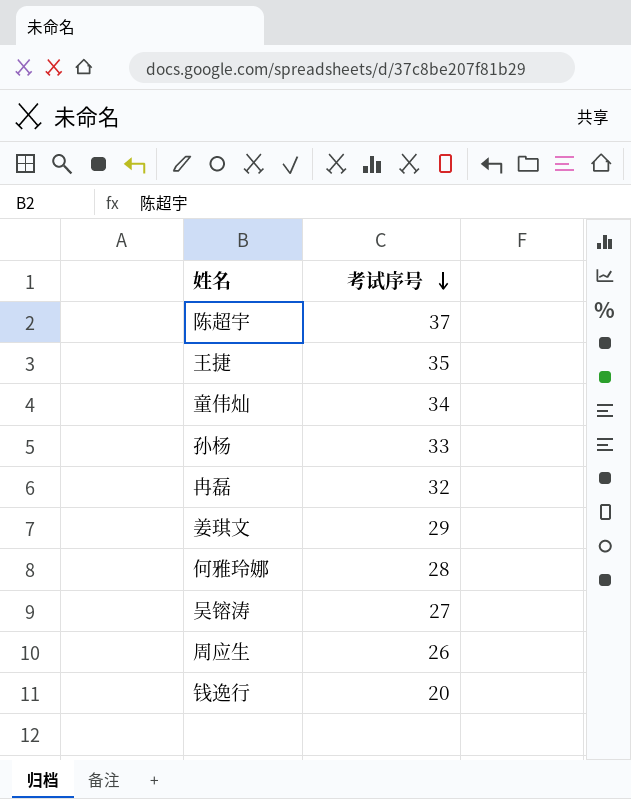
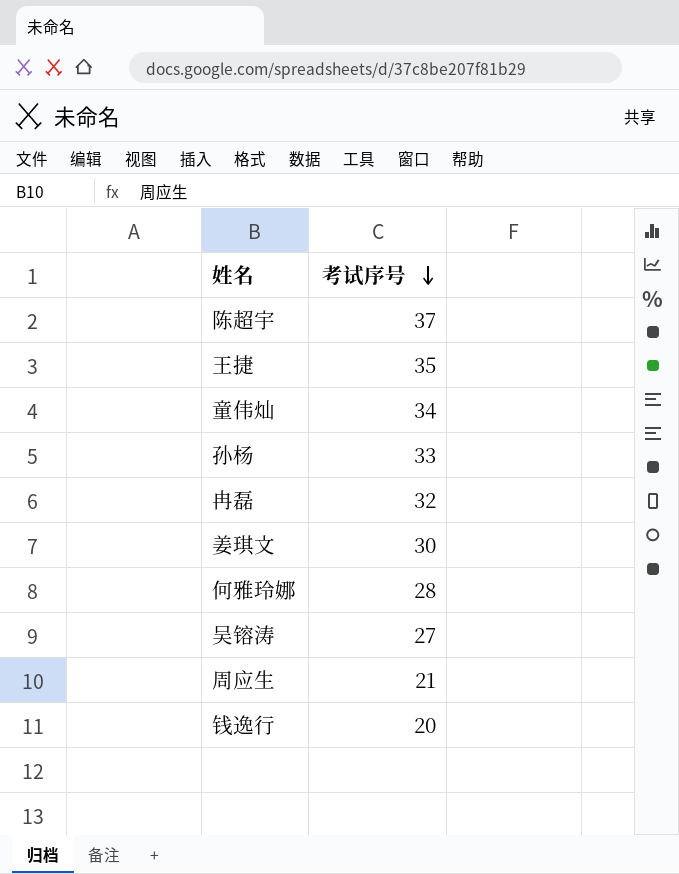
姜琪文 | 考试序号: 29 -> 30
周应生 | 考试序号: 26 -> 21

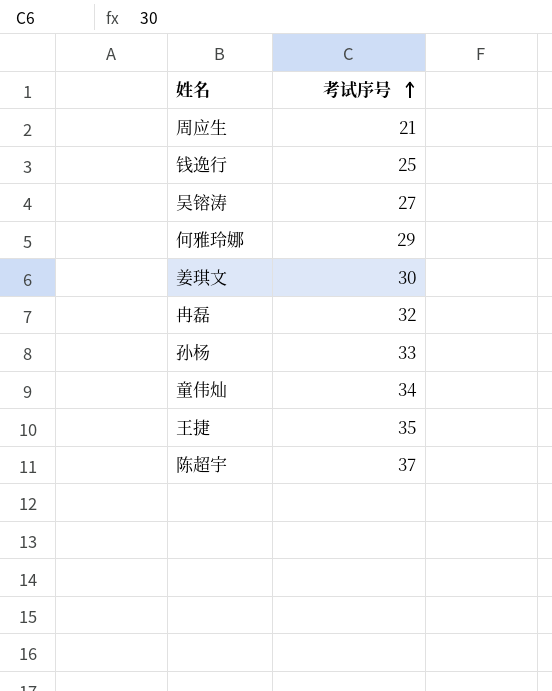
row order: 考试序号 descending -> 考试序号 ascending
钱逸行 | 考试序号: 20 -> 25
何雅玲娜 | 考试序号: 28 -> 29

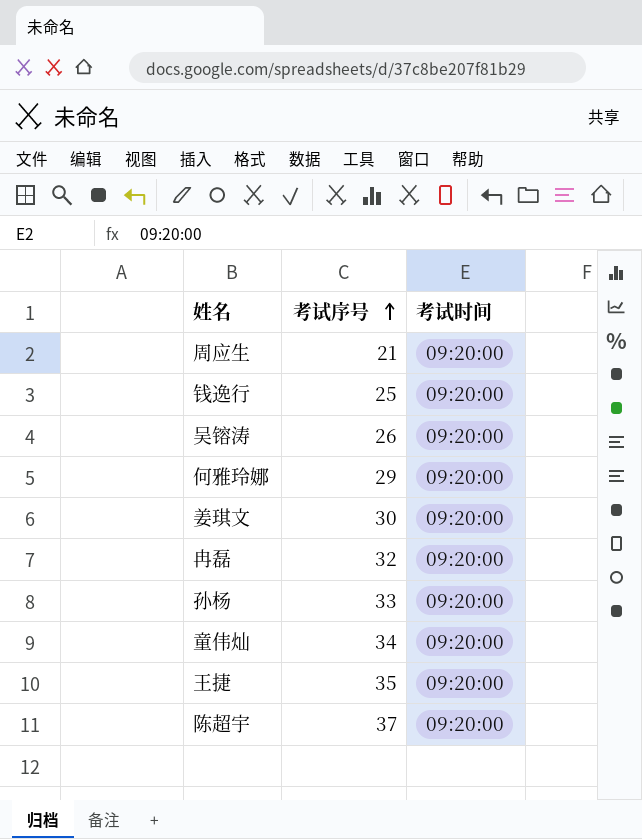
column 考试时间 | position: none -> 3
吴镕涛 | 考试序号: 27 -> 26

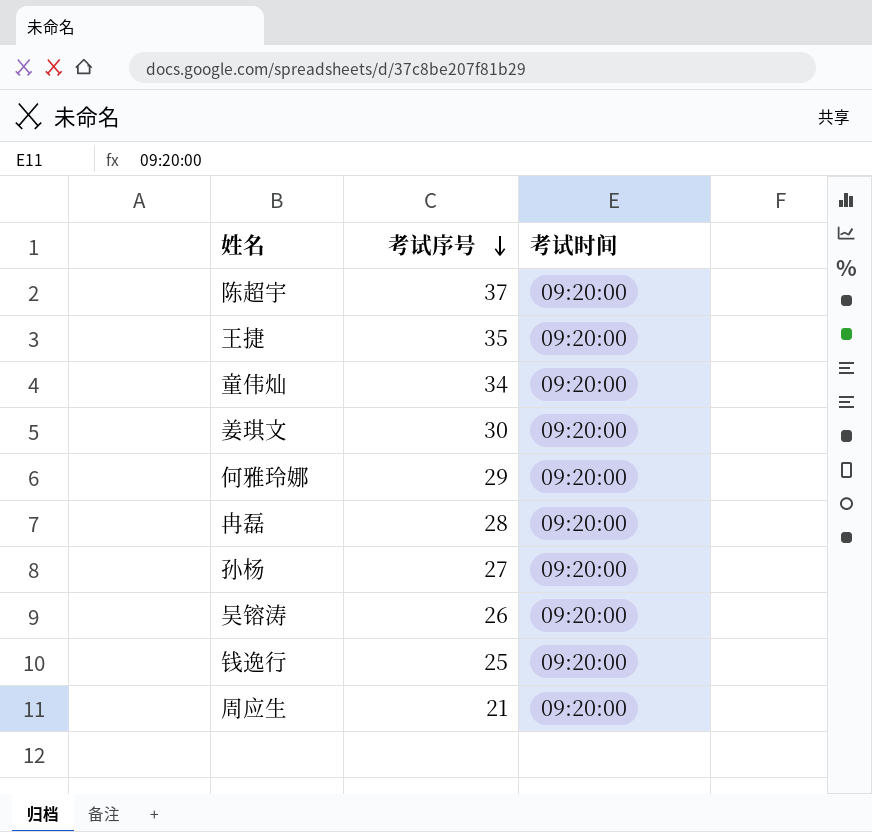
row order: 考试序号 ascending -> 考试序号 descending
冉磊 | 考试序号: 32 -> 28
孙杨 | 考试序号: 33 -> 27

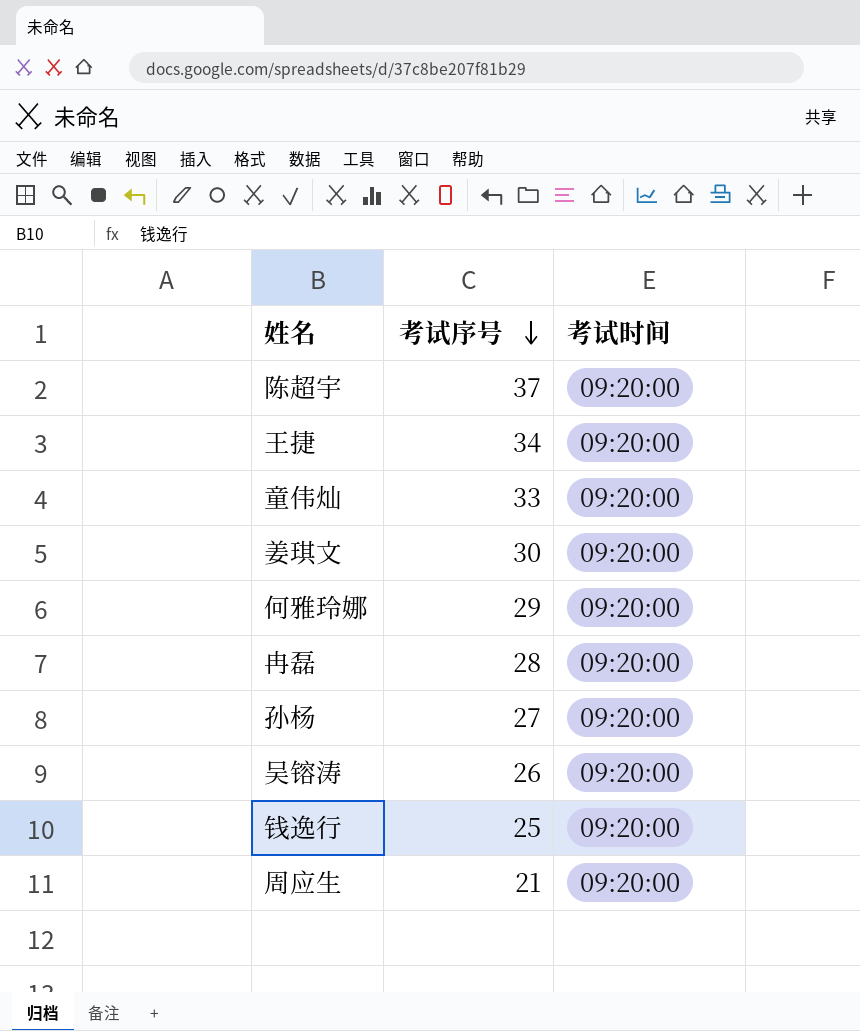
王捷 | 考试序号: 35 -> 34
童伟灿 | 考试序号: 34 -> 33

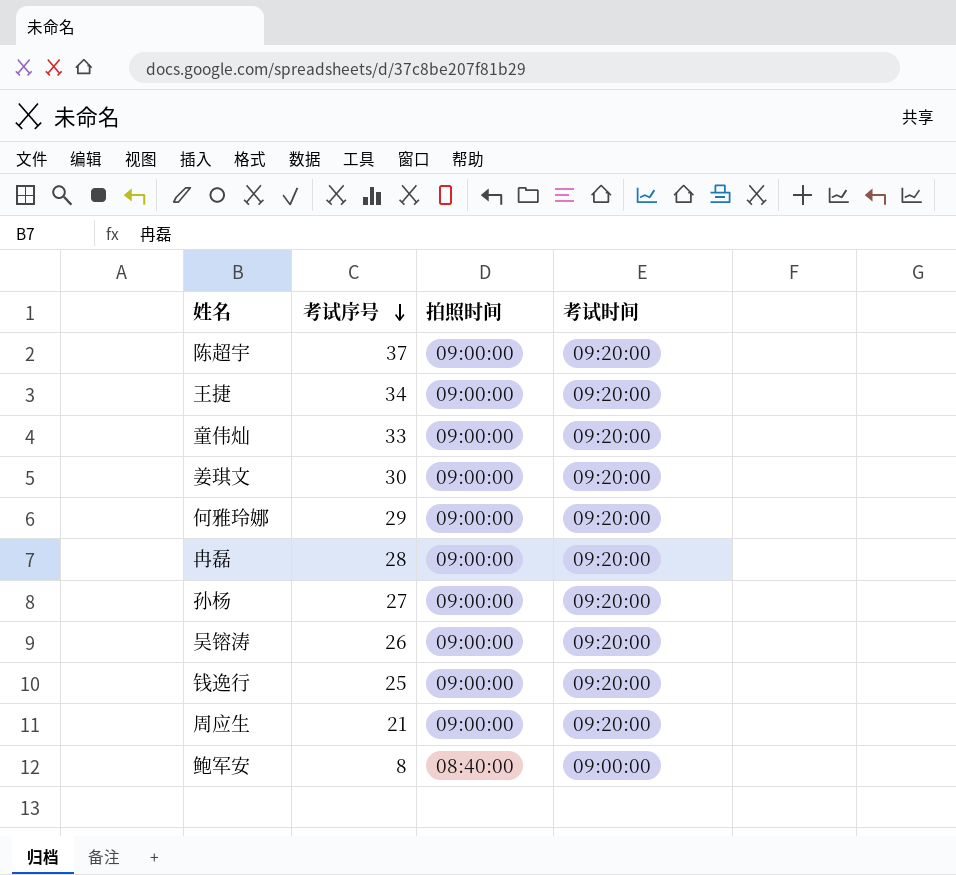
column 拍照时间 | position: none -> 3
row 鲍军安: none -> 8 | 08:40:00 | 09:00:00

